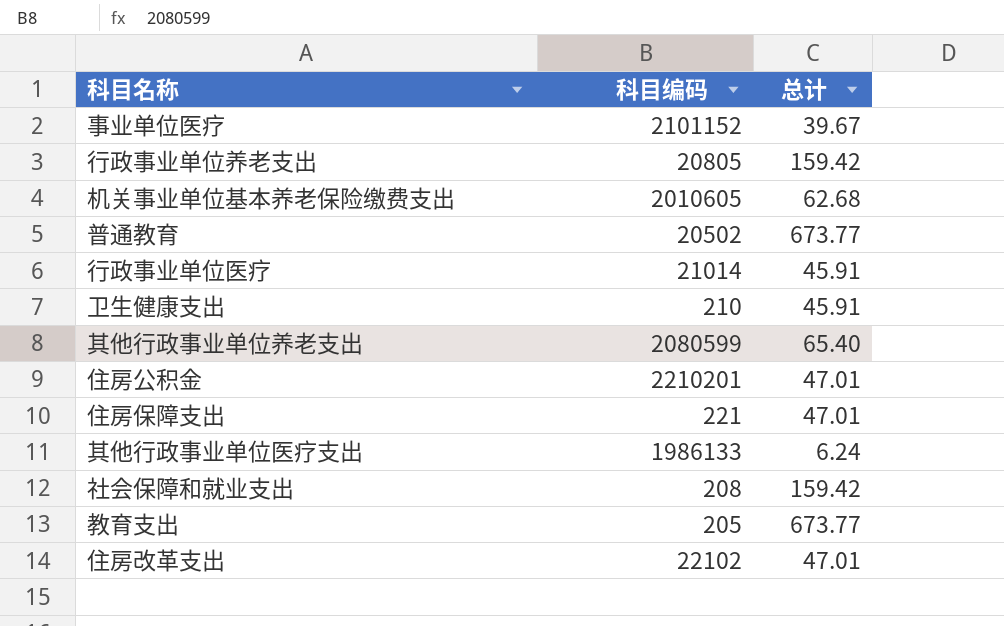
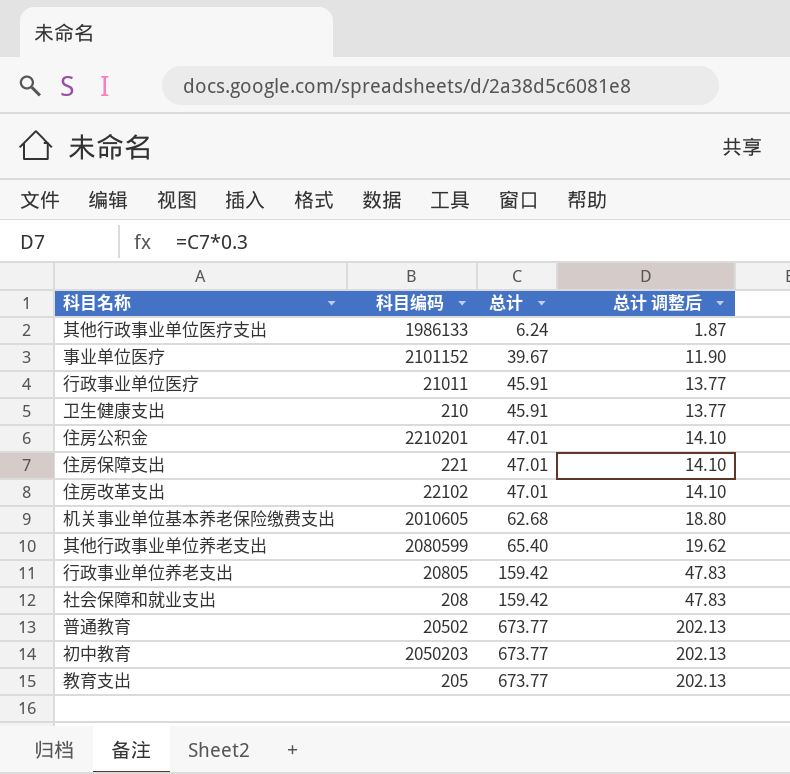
row order: none -> 总计 ascending
column 总计 调整后 | formula: none -> [总计] * 0.3
行政事业单位医疗 | 科目编码: 21014 -> 21011
row 初中教育: none -> 2050203 | 673.77 | 202.13

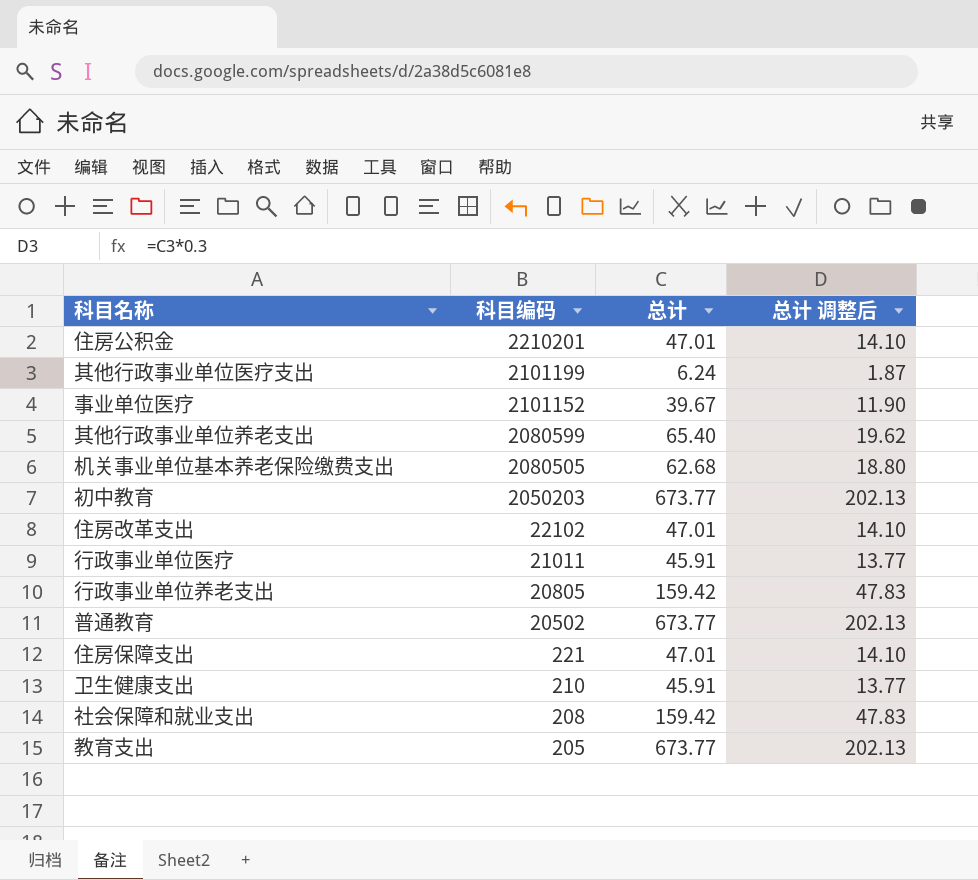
row order: 总计 ascending -> 科目编码 descending
其他行政事业单位医疗支出 | 科目编码: 1986133 -> 2101199
机关事业单位基本养老保险缴费支出 | 科目编码: 2010605 -> 2080505

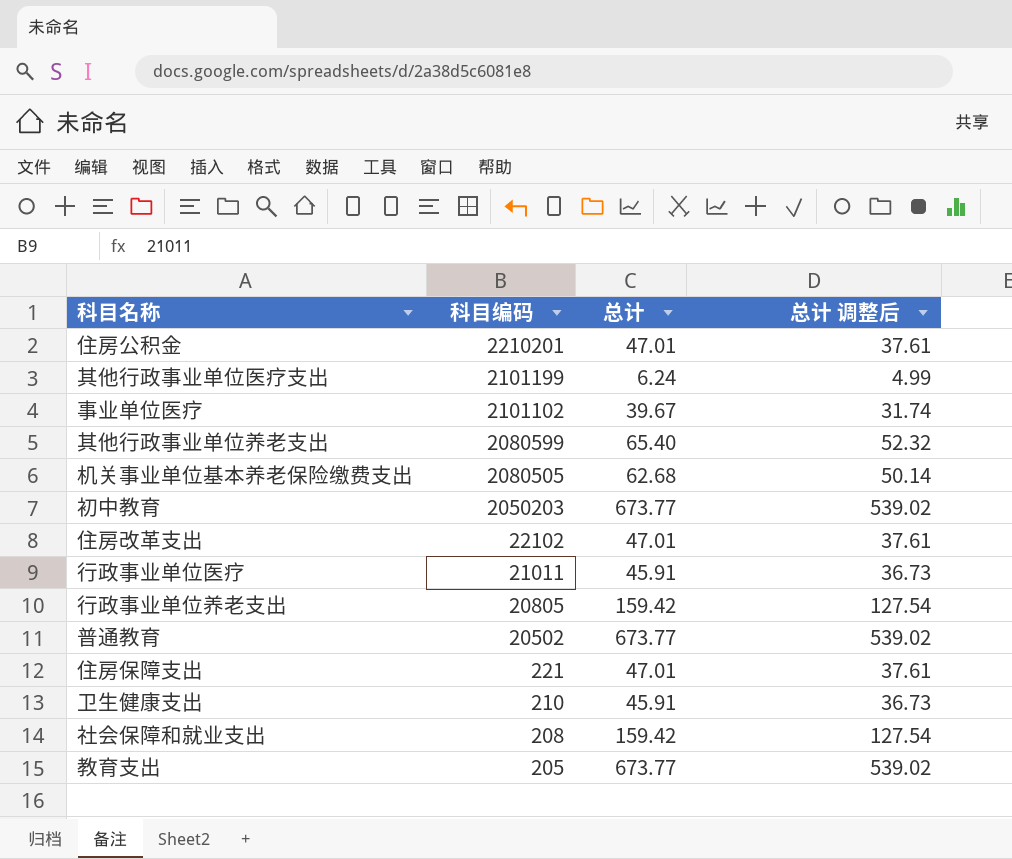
column 总计 调整后 | formula: [总计] * 0.3 -> [总计] * 0.8
事业单位医疗 | 科目编码: 2101152 -> 2101102

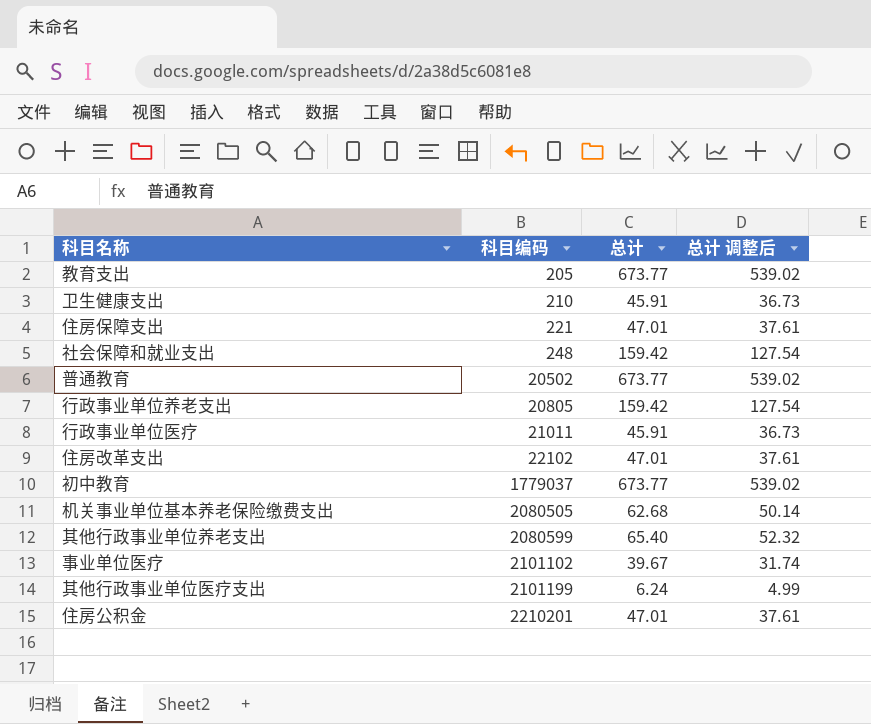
row order: 科目编码 descending -> 科目编码 ascending
社会保障和就业支出 | 科目编码: 208 -> 248
初中教育 | 科目编码: 2050203 -> 1779037

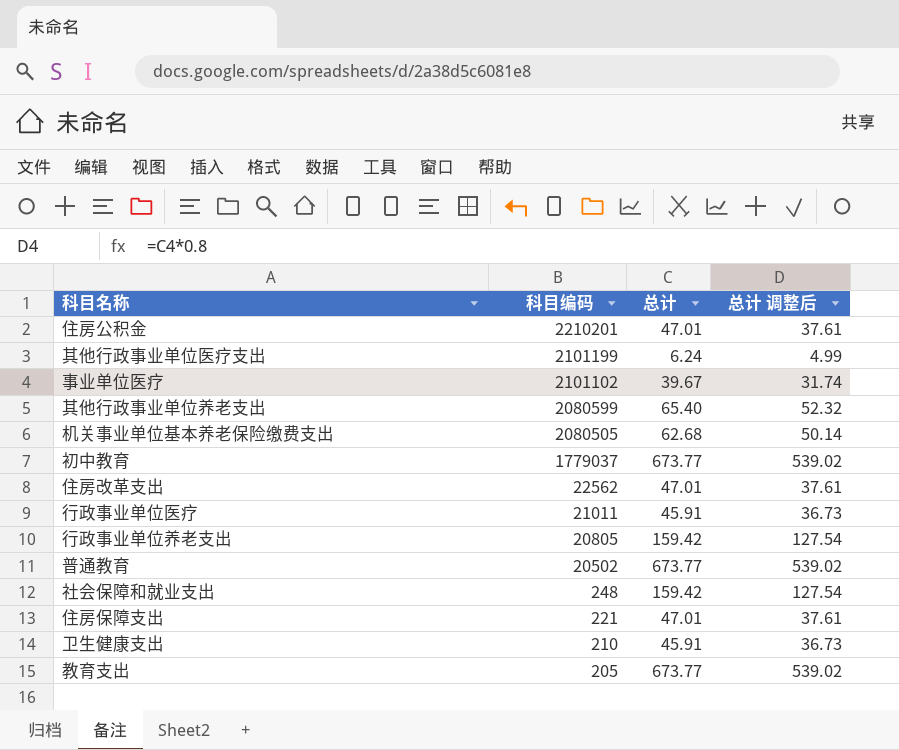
row order: 科目编码 ascending -> 科目编码 descending
住房改革支出 | 科目编码: 22102 -> 22562

